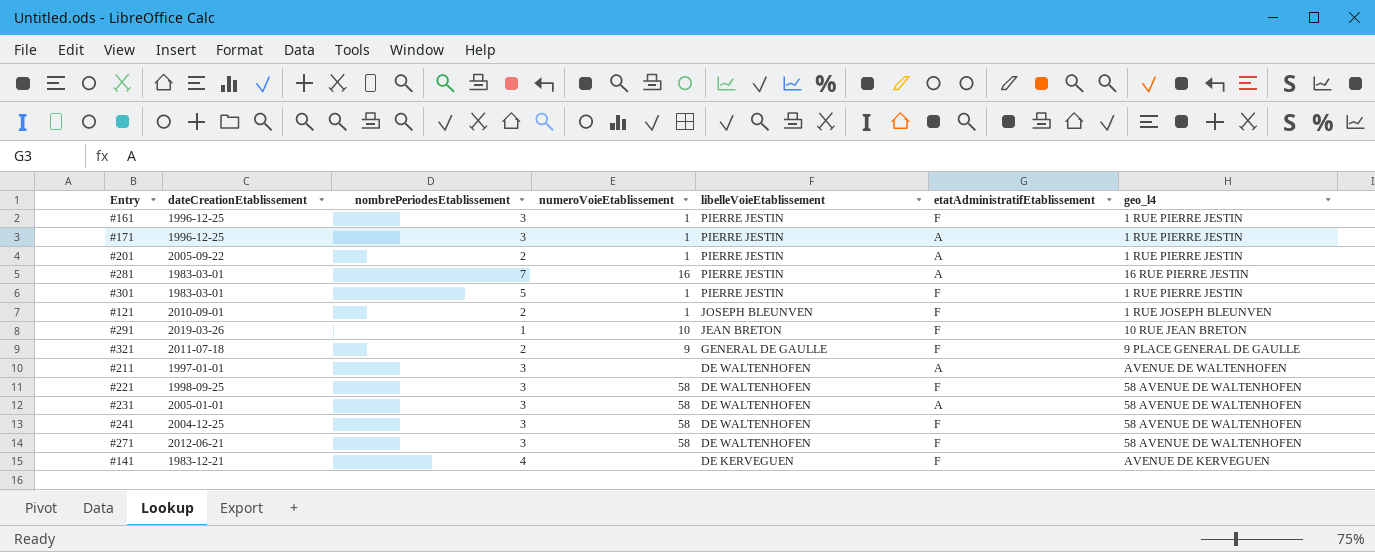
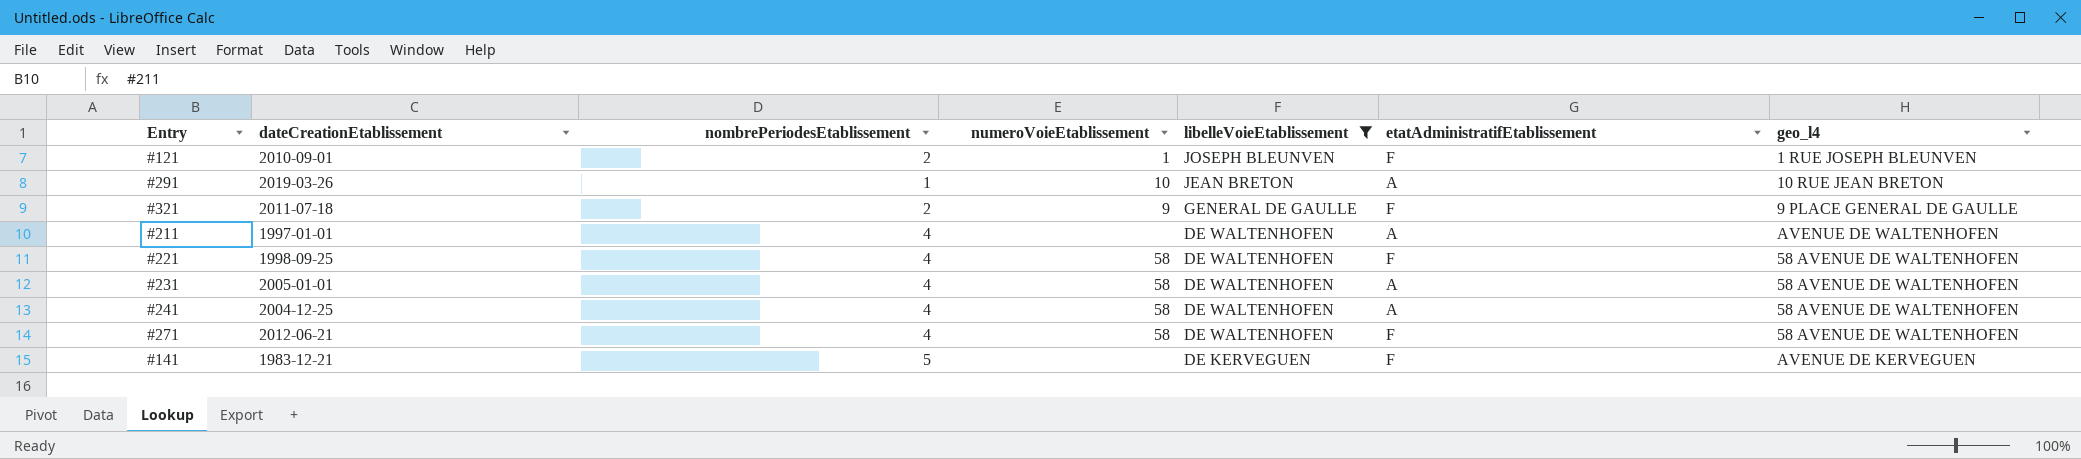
filter: none -> libelleVoieEtablissement != PIERRE JESTIN
#291 | etatAdministratifEtablissement: F -> A
#211 | nombrePeriodesEtablissement: 3 -> 4
#221 | nombrePeriodesEtablissement: 3 -> 4
#231 | nombrePeriodesEtablissement: 3 -> 4
#241 | nombrePeriodesEtablissement: 3 -> 4
#241 | etatAdministratifEtablissement: F -> A
#271 | nombrePeriodesEtablissement: 3 -> 4
#141 | nombrePeriodesEtablissement: 4 -> 5

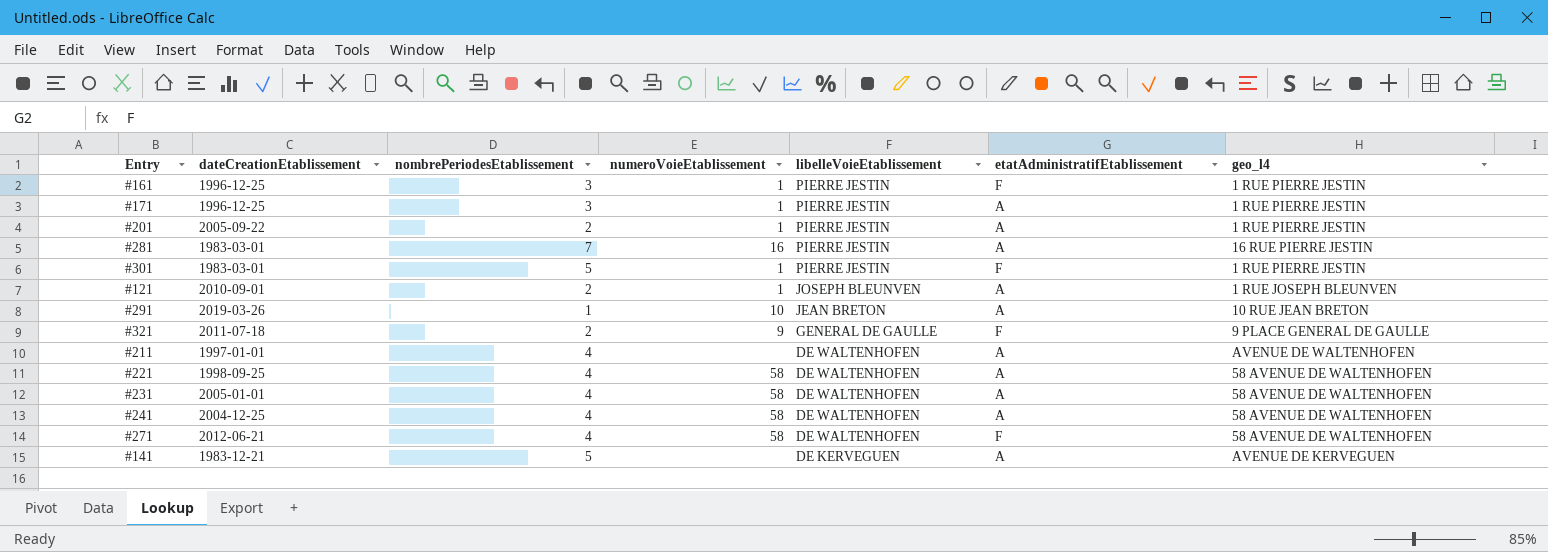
filter: libelleVoieEtablissement != PIERRE JESTIN -> none
#121 | etatAdministratifEtablissement: F -> A
#221 | etatAdministratifEtablissement: F -> A
#141 | etatAdministratifEtablissement: F -> A

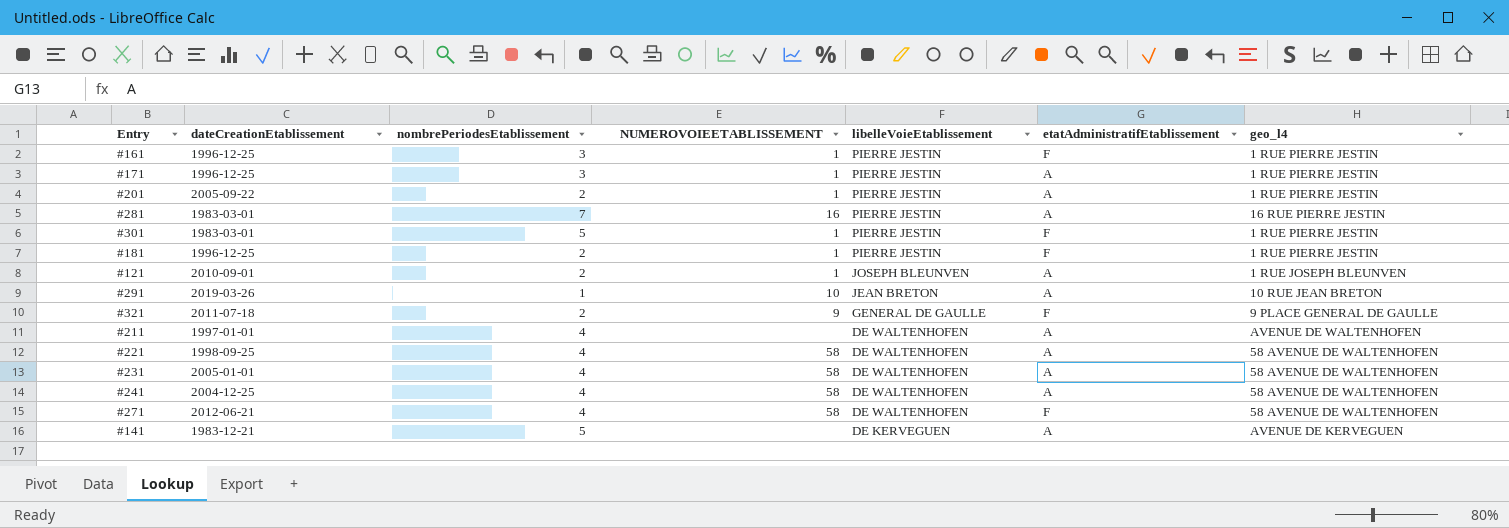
column name: numeroVoieEtablissement -> NUMEROVOIEETABLISSEMENT
row #181: none -> 1996-12-25 | 2 | 1 | PIERRE JESTIN | F | 1 RUE PIERRE JESTIN

